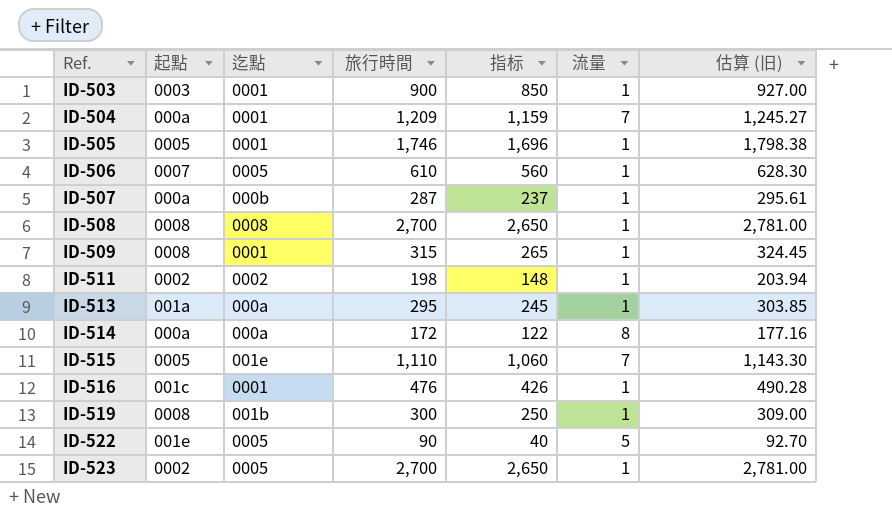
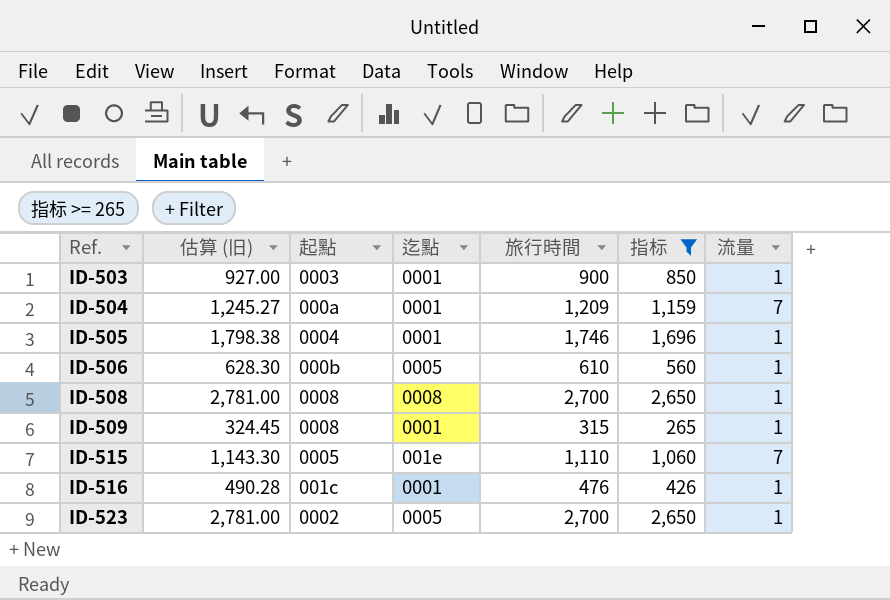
filter: none -> 指标 >= 265
column 估算 (旧) | position: 7 -> 2
ID-505 | 起點: 0005 -> 0004
ID-506 | 起點: 0007 -> 000b

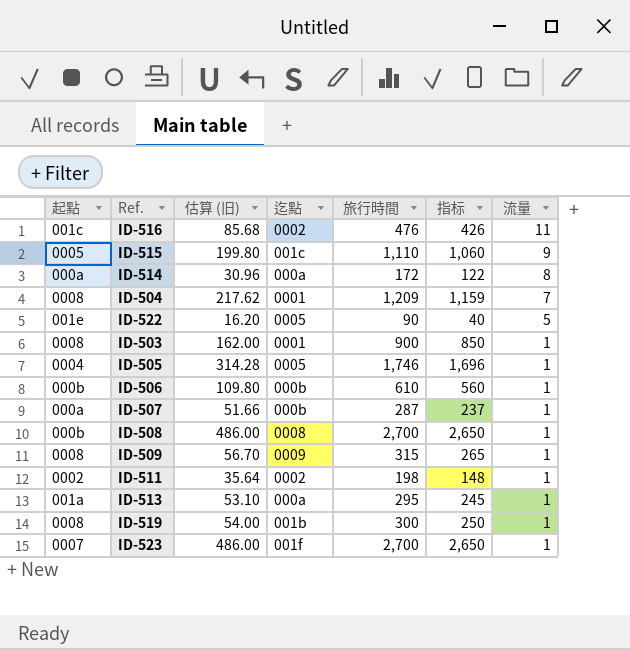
filter: 指标 >= 265 -> none
row order: Ref. ascending -> 流量 descending
column 起點 | position: 3 -> 1
column 估算 (旧) | formula: [旅行時間] * 1.03 -> [旅行時間] * 0.18
ID-516 | 迄點: 0001 -> 0002
ID-516 | 流量: 1 -> 11
ID-515 | 迄點: 001e -> 001c
ID-515 | 流量: 7 -> 9
ID-504 | 起點: 000a -> 0008
ID-503 | 起點: 0003 -> 0008
ID-505 | 迄點: 0001 -> 0005
ID-506 | 迄點: 0005 -> 000b
ID-508 | 起點: 0008 -> 000b
ID-509 | 迄點: 0001 -> 0009
ID-523 | 起點: 0002 -> 0007
ID-523 | 迄點: 0005 -> 001f

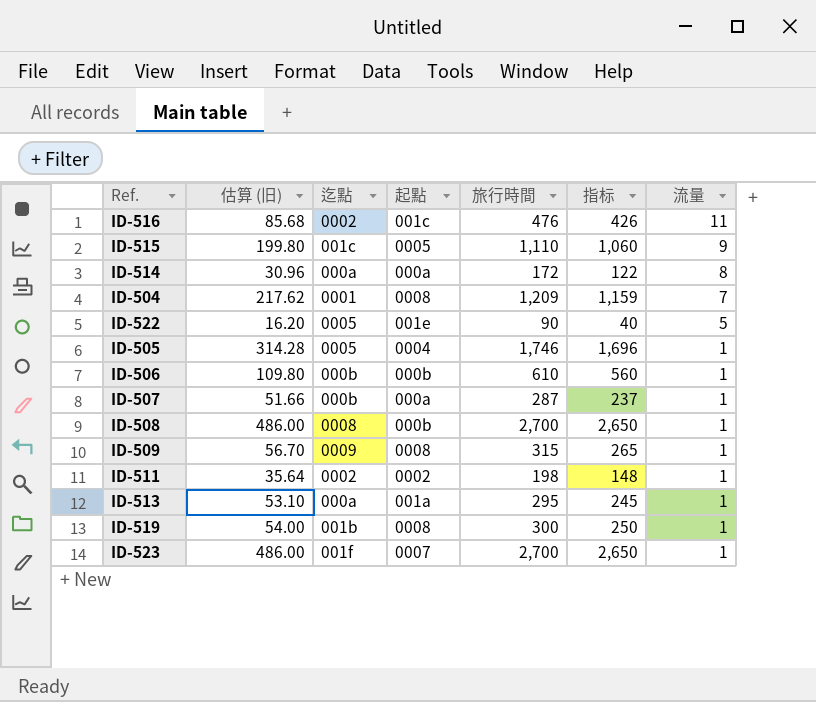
column 起點 | position: 1 -> 4
row ID-503: 0008 | 162.00 | 0001 | 900 | 850 | 1 -> none

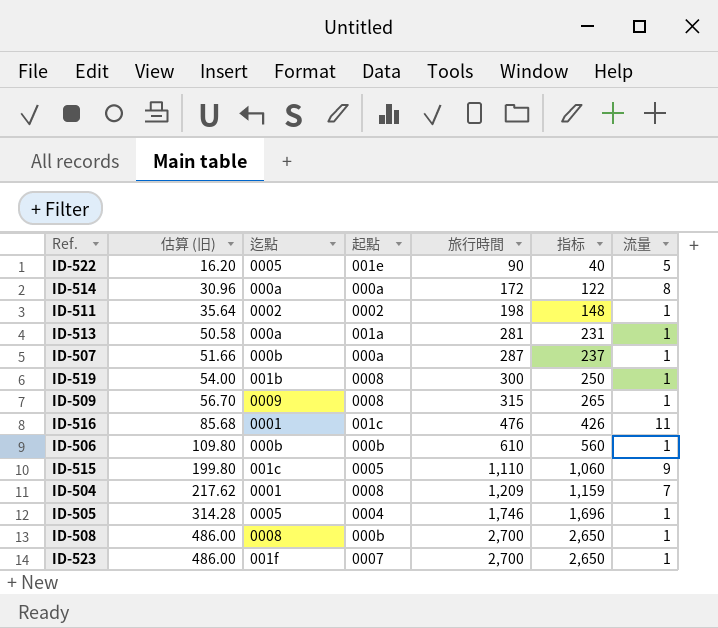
row order: 流量 descending -> 估算 (旧) ascending
ID-513 | 估算 (旧): 53.10 -> 50.58
ID-513 | 旅行時間: 295 -> 281
ID-513 | 指标: 245 -> 231
ID-516 | 迄點: 0002 -> 0001

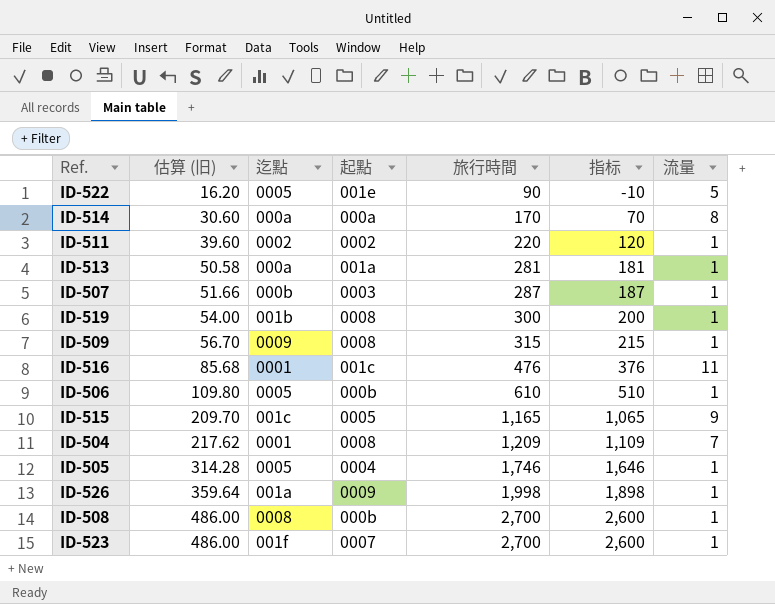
column 指标 | formula: [旅行時間] - 50 -> [旅行時間] - 100
ID-514 | 估算 (旧): 30.96 -> 30.60
ID-514 | 旅行時間: 172 -> 170
ID-511 | 估算 (旧): 35.64 -> 39.60
ID-511 | 旅行時間: 198 -> 220
ID-507 | 起點: 000a -> 0003
ID-506 | 迄點: 000b -> 0005
ID-515 | 估算 (旧): 199.80 -> 209.70
ID-515 | 旅行時間: 1,110 -> 1,165
row ID-526: none -> 359.64 | 001a | 0009 | 1,998 | 1,898 | 1

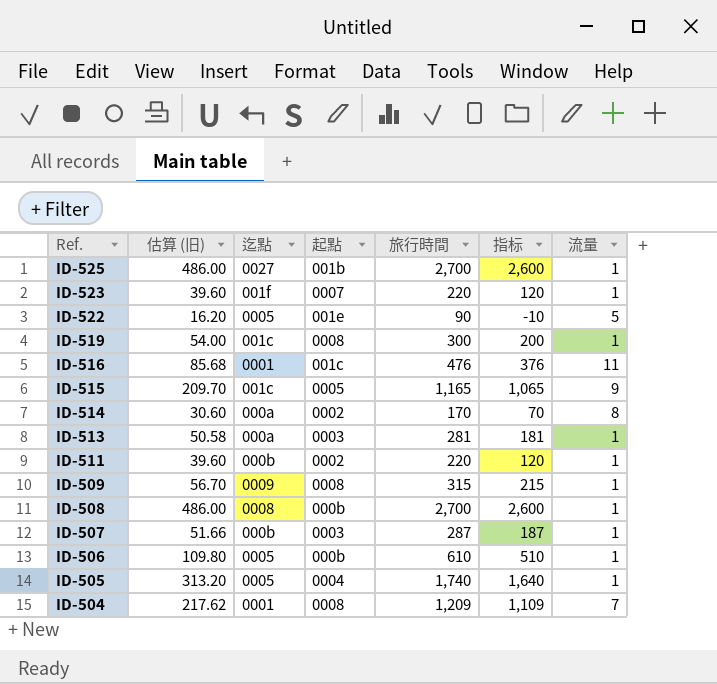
row order: 估算 (旧) ascending -> Ref. descending
row ID-526: 359.64 | 001a | 0009 | 1,998 | 1,898 | 1 -> none
row ID-525: none -> 486.00 | 0027 | 001b | 2,700 | 2,600 | 1
ID-523 | 估算 (旧): 486.00 -> 39.60
ID-523 | 旅行時間: 2,700 -> 220
ID-523 | 指标: 2,600 -> 120
ID-519 | 迄點: 001b -> 001c
ID-514 | 起點: 000a -> 0002
ID-513 | 起點: 001a -> 0003
ID-511 | 迄點: 0002 -> 000b
ID-505 | 估算 (旧): 314.28 -> 313.20
ID-505 | 旅行時間: 1,746 -> 1,740
ID-505 | 指标: 1,646 -> 1,640

